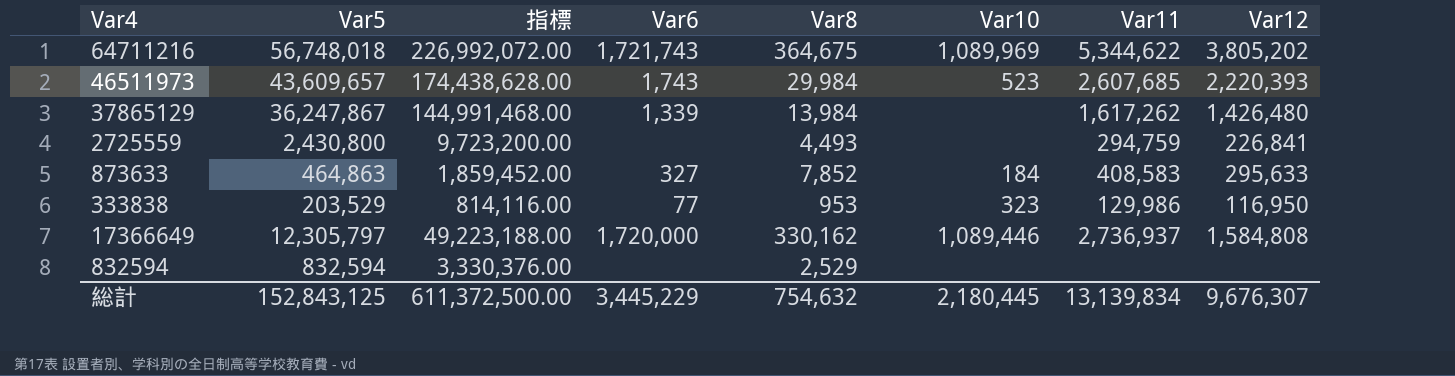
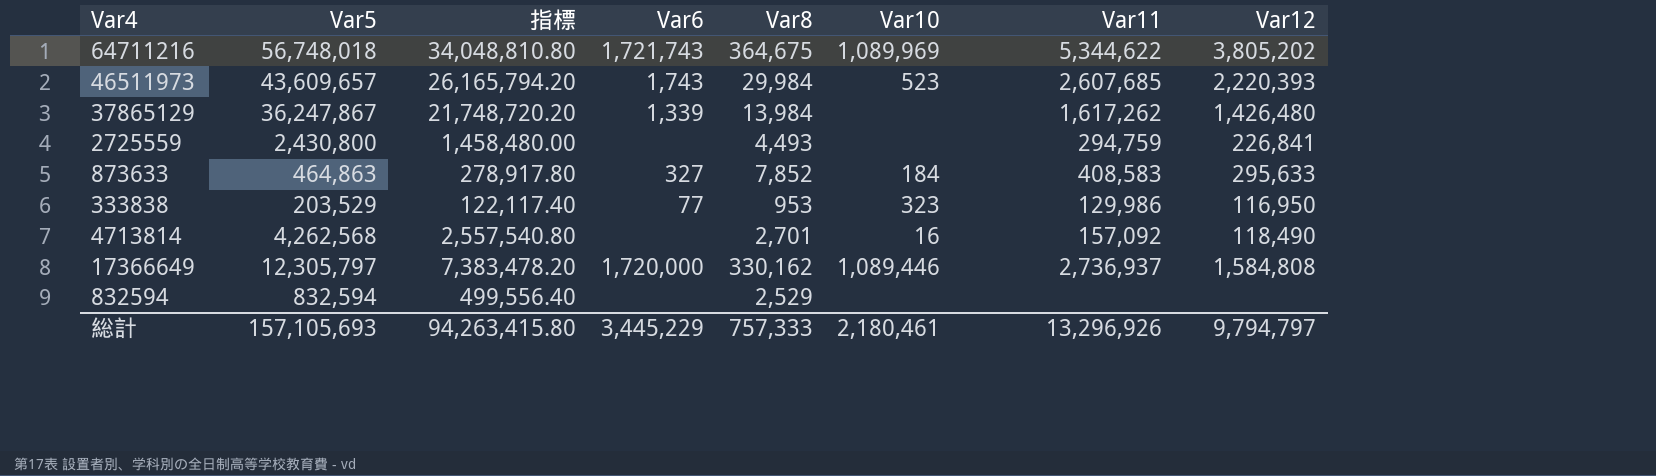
column 指標 | formula: [Var5] * 4 -> [Var5] * 0.6
row 4713814: none -> 4,262,568 | 2,557,540.80 | none | 2,701 | 16 | 157,092 | 118,490
総計 | Var5: 152,843,125 -> 157,105,693
総計 | 指標: 611,372,500.00 -> 94,263,415.80
総計 | Var8: 754,632 -> 757,333
総計 | Var10: 2,180,445 -> 2,180,461
総計 | Var11: 13,139,834 -> 13,296,926
総計 | Var12: 9,676,307 -> 9,794,797

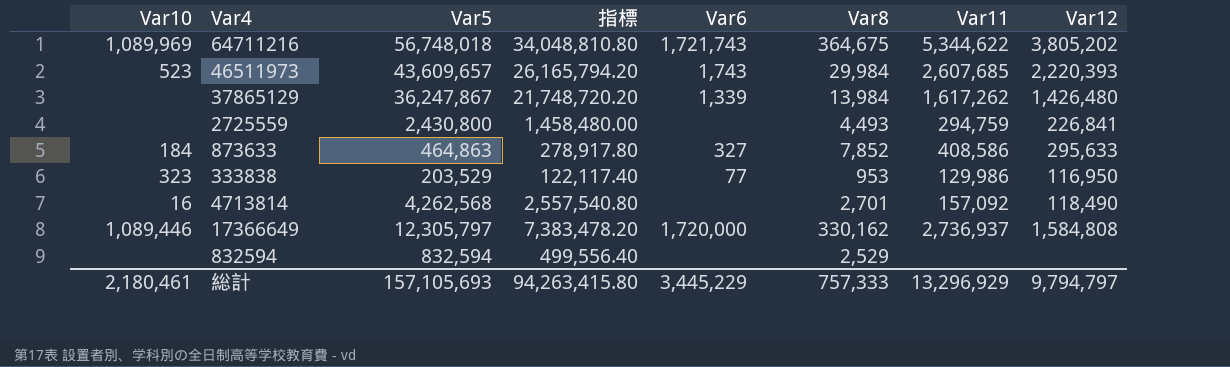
column Var10 | position: 6 -> 1
873633 | Var11: 408,583 -> 408,586
総計 | Var11: 13,296,926 -> 13,296,929

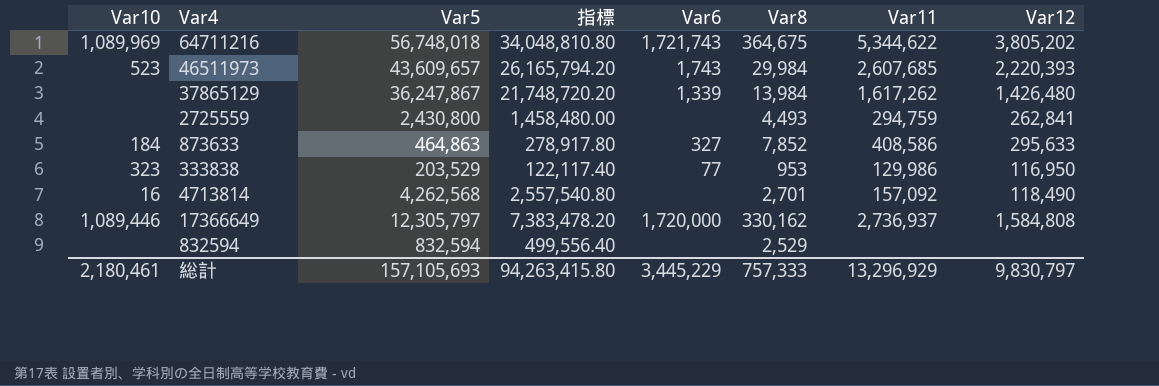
2725559 | Var12: 226,841 -> 262,841
総計 | Var12: 9,794,797 -> 9,830,797

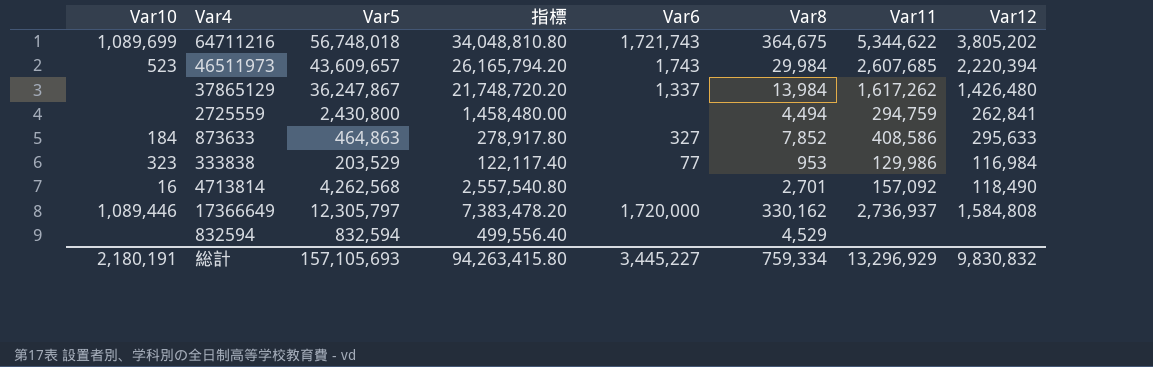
64711216 | Var10: 1,089,969 -> 1,089,699
46511973 | Var12: 2,220,393 -> 2,220,394
37865129 | Var6: 1,339 -> 1,337
2725559 | Var8: 4,493 -> 4,494
333838 | Var12: 116,950 -> 116,984
832594 | Var8: 2,529 -> 4,529
総計 | Var10: 2,180,461 -> 2,180,191
総計 | Var6: 3,445,229 -> 3,445,227
総計 | Var8: 757,333 -> 759,334
総計 | Var12: 9,830,797 -> 9,830,832

